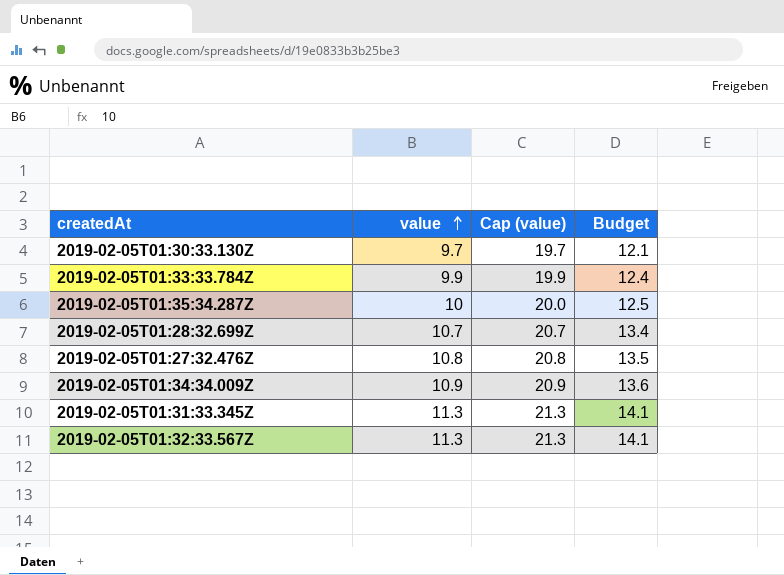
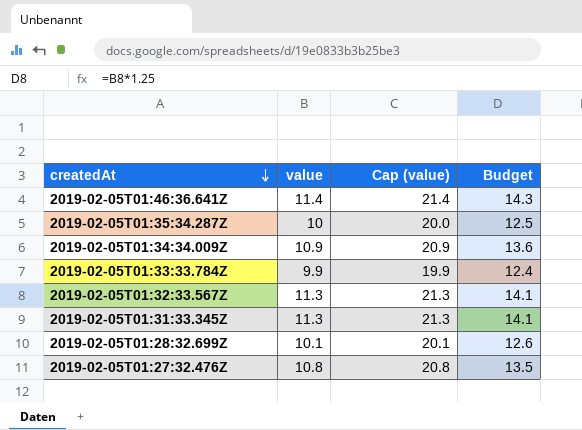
row order: value ascending -> createdAt descending
row 2019-02-05T01:30:33.130Z: 9.7 | 19.7 | 12.1 -> none
row 2019-02-05T01:46:36.641Z: none -> 11.4 | 21.4 | 14.3
2019-02-05T01:28:32.699Z | value: 10.7 -> 10.1
2019-02-05T01:28:32.699Z | Cap (value): 20.7 -> 20.1
2019-02-05T01:28:32.699Z | Budget: 13.4 -> 12.6

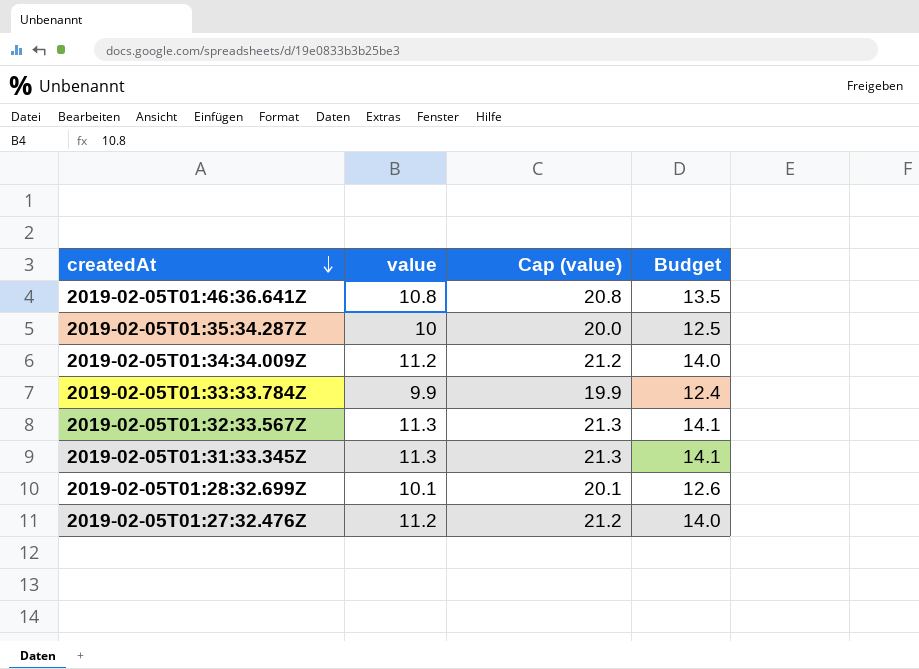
2019-02-05T01:46:36.641Z | value: 11.4 -> 10.8
2019-02-05T01:46:36.641Z | Cap (value): 21.4 -> 20.8
2019-02-05T01:46:36.641Z | Budget: 14.3 -> 13.5
2019-02-05T01:34:34.009Z | value: 10.9 -> 11.2
2019-02-05T01:34:34.009Z | Cap (value): 20.9 -> 21.2
2019-02-05T01:34:34.009Z | Budget: 13.6 -> 14.0
2019-02-05T01:27:32.476Z | value: 10.8 -> 11.2
2019-02-05T01:27:32.476Z | Cap (value): 20.8 -> 21.2
2019-02-05T01:27:32.476Z | Budget: 13.5 -> 14.0

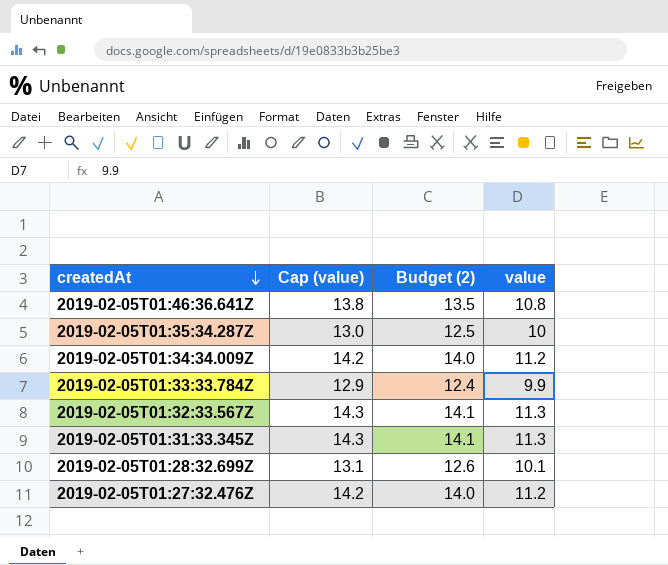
column Cap (value) | formula: [value] + 10 -> [value] + 3
column name: Budget -> Budget (2)
column value | position: 2 -> 4

